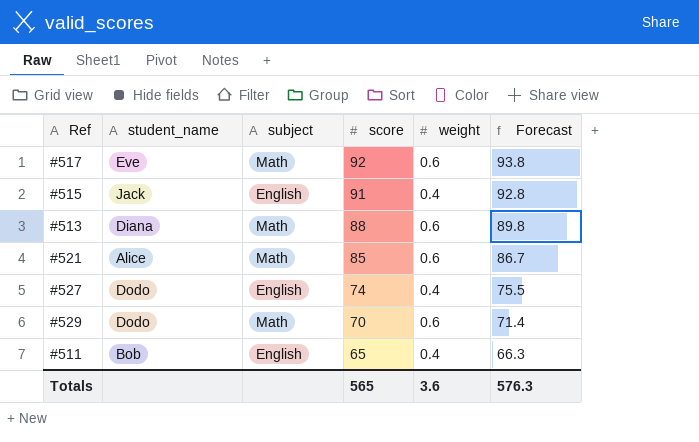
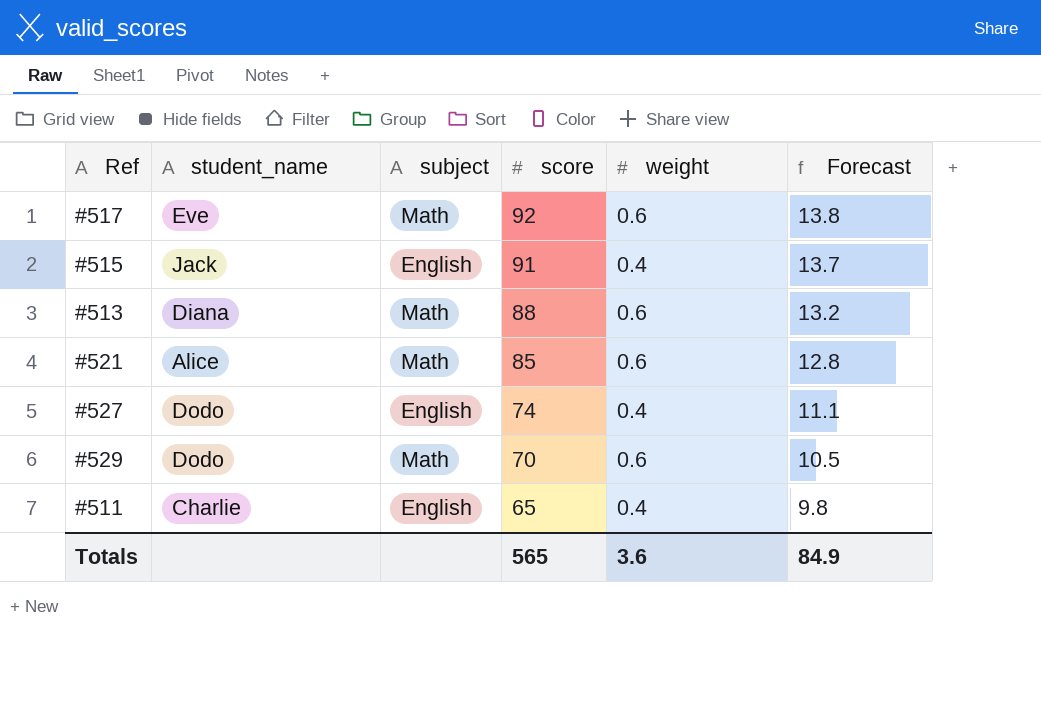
column Forecast | formula: [score] * 1.02 -> [score] * 0.15
#511 | student_name: Bob -> Charlie
Totals | Forecast: 576.3 -> 84.9

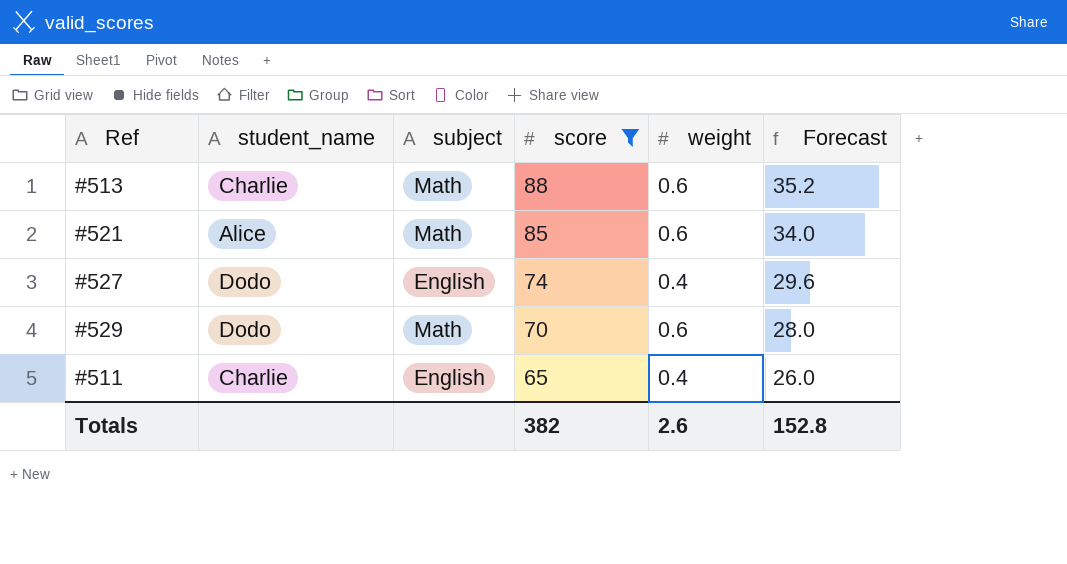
filter: none -> score <= 88
column Forecast | formula: [score] * 0.15 -> [score] * 0.4
#513 | student_name: Diana -> Charlie
Totals | score: 565 -> 382
Totals | weight: 3.6 -> 2.6
Totals | Forecast: 84.9 -> 152.8

